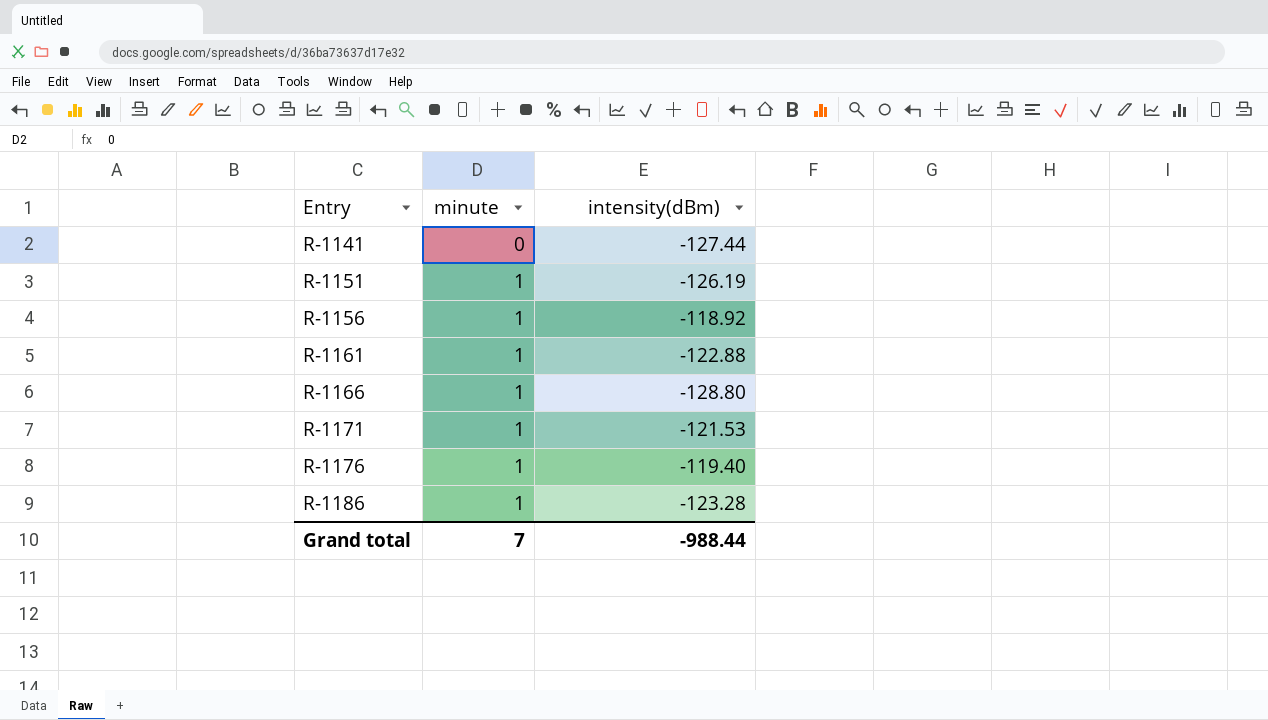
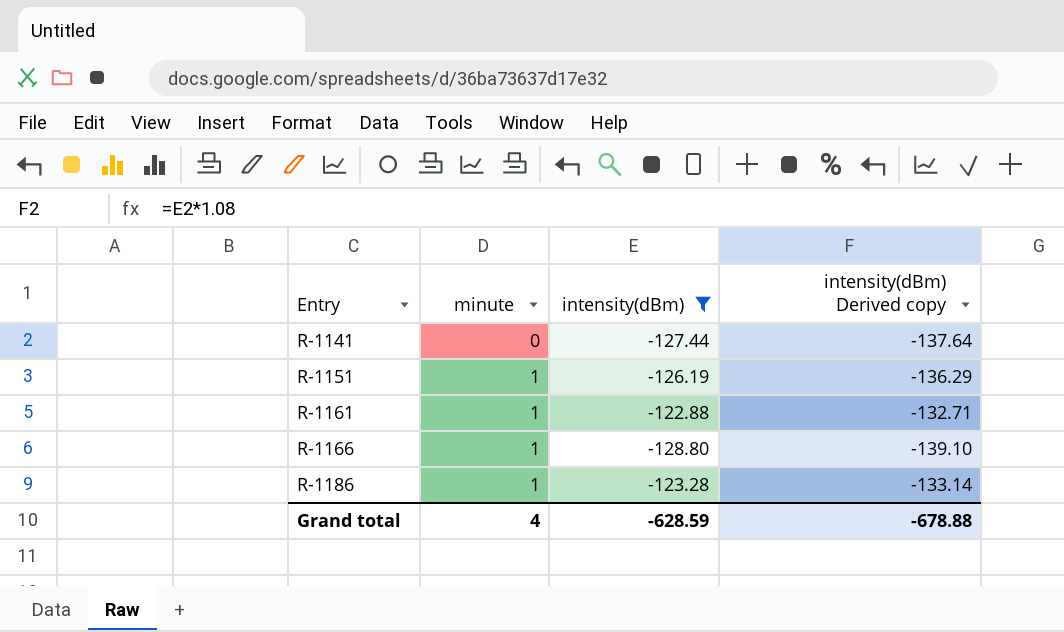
filter: none -> intensity(dBm) <= -122.88
column intensity(dBm) Derived copy | formula: none -> [intensity(dBm)] * 1.08
Grand total | minute: 7 -> 4
Grand total | intensity(dBm): -988.44 -> -628.59

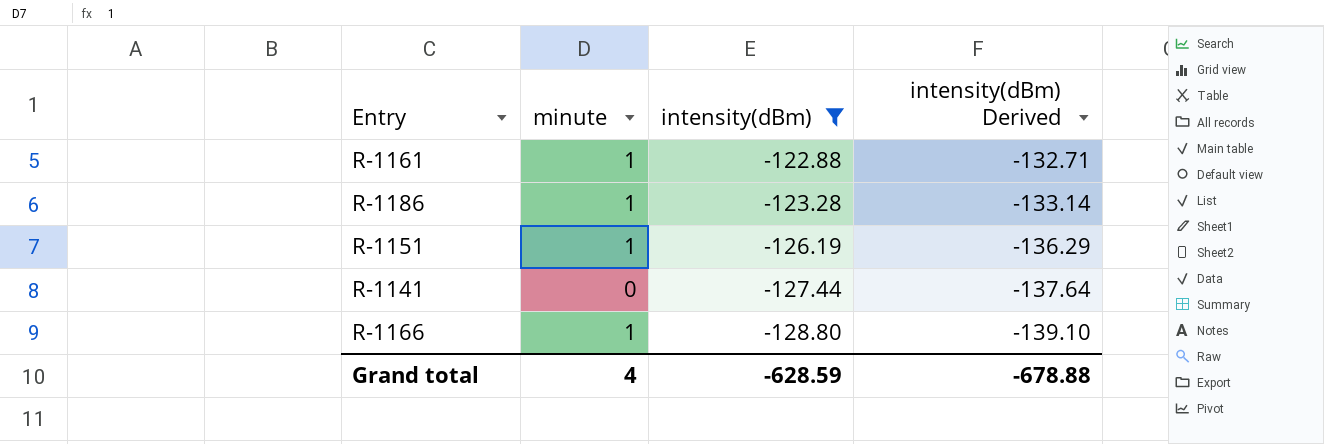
row order: Entry ascending -> intensity(dBm) descending
column name: intensity(dBm) Derived copy -> intensity(dBm) Derived

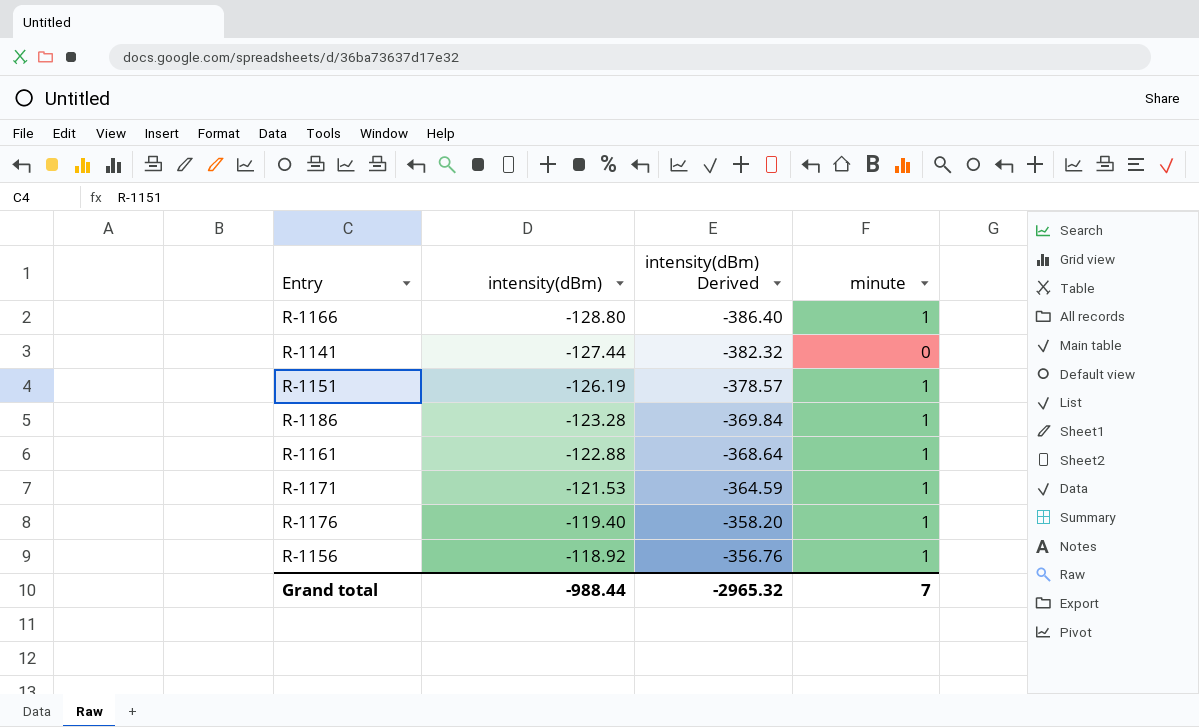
filter: intensity(dBm) <= -122.88 -> none
row order: intensity(dBm) descending -> intensity(dBm) ascending
column intensity(dBm) Derived | formula: [intensity(dBm)] * 1.08 -> [intensity(dBm)] * 3
column minute | position: 2 -> 4
Grand total | intensity(dBm): -628.59 -> -988.44
Grand total | intensity(dBm) Derived: -678.88 -> -2965.32
Grand total | minute: 4 -> 7

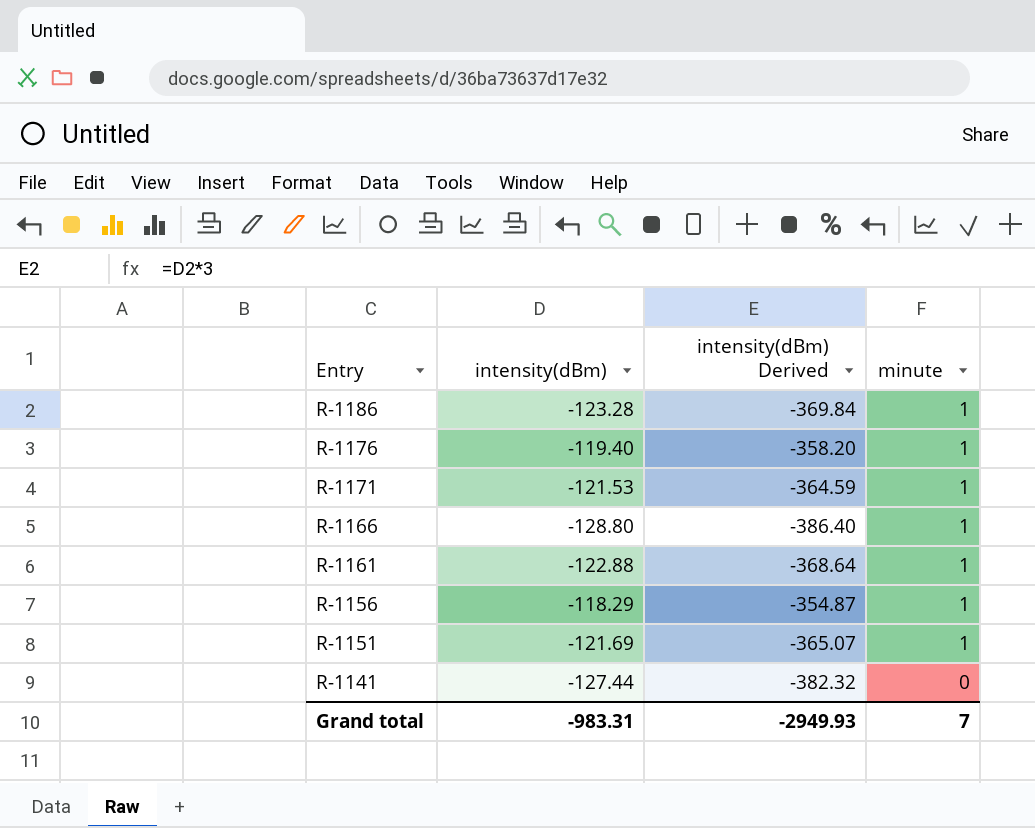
row order: intensity(dBm) ascending -> Entry descending
R-1156 | intensity(dBm): -118.92 -> -118.29
R-1156 | intensity(dBm) Derived: -356.76 -> -354.87
R-1151 | intensity(dBm): -126.19 -> -121.69
R-1151 | intensity(dBm) Derived: -378.57 -> -365.07
Grand total | intensity(dBm): -988.44 -> -983.31
Grand total | intensity(dBm) Derived: -2965.32 -> -2949.93

